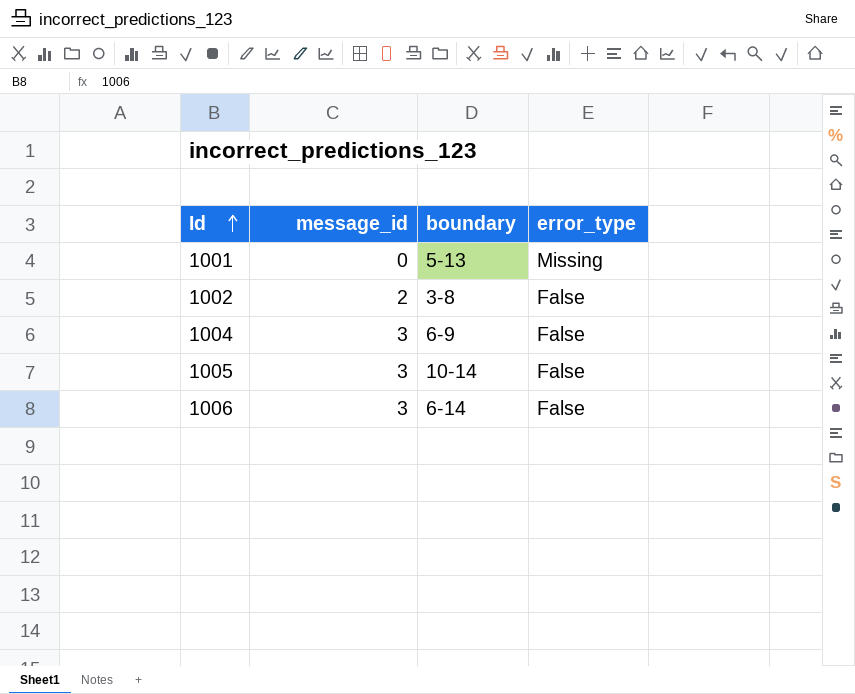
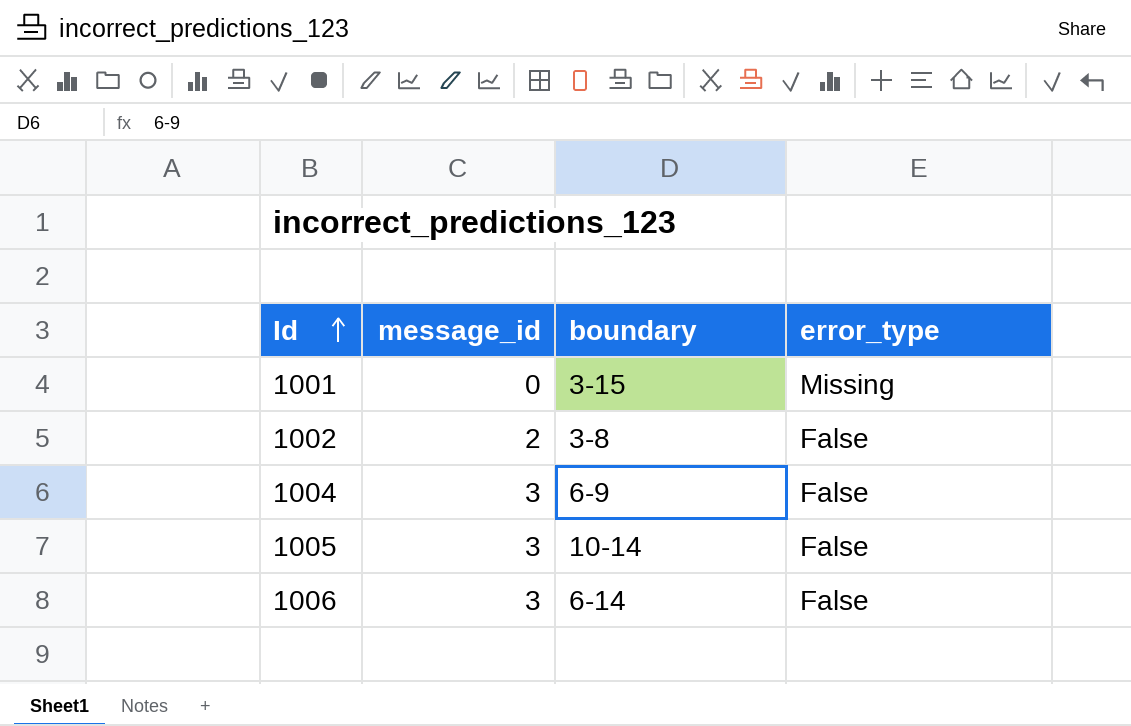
1001 | boundary: 5-13 -> 3-15

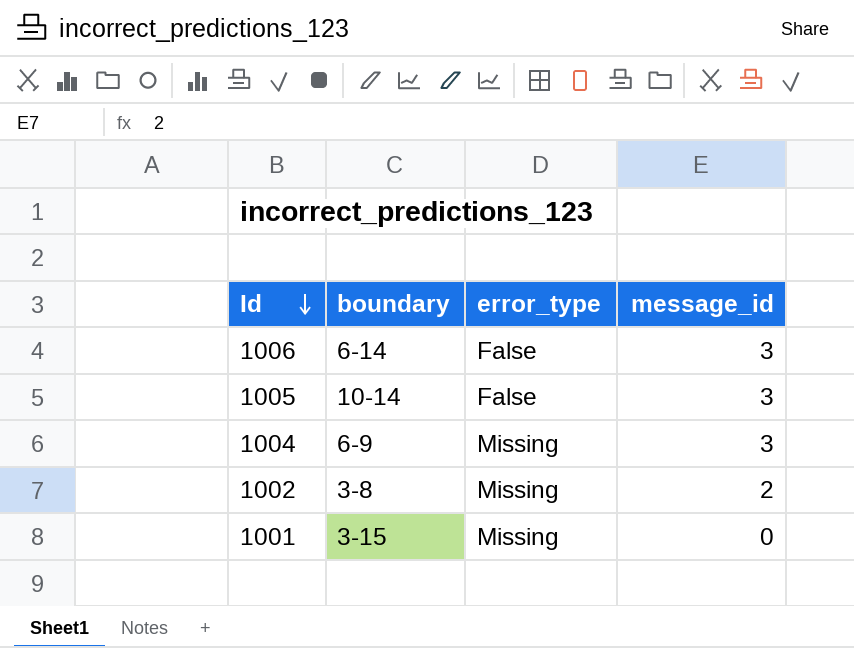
row order: Id ascending -> Id descending
column message_id | position: 2 -> 4
1004 | error_type: False -> Missing
1002 | error_type: False -> Missing

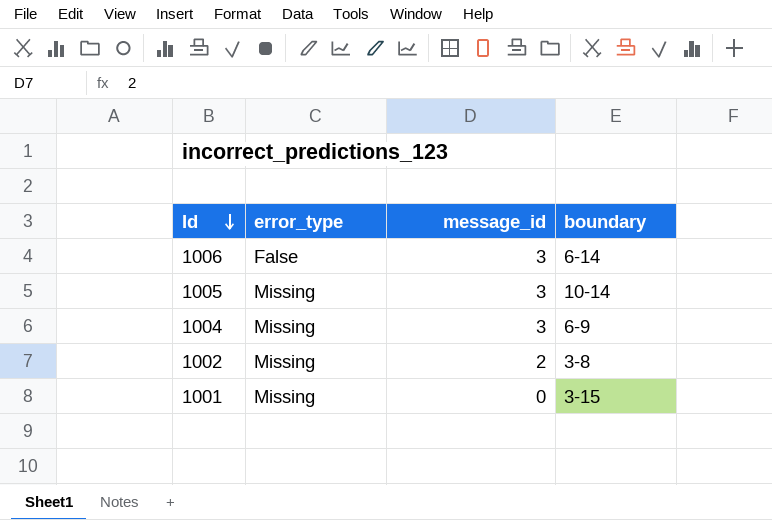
column boundary | position: 2 -> 4
1005 | error_type: False -> Missing

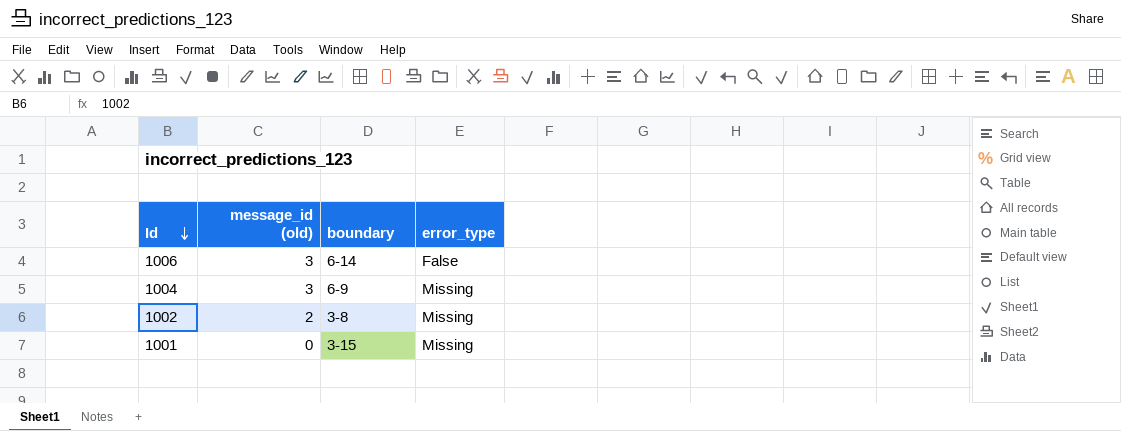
column name: message_id -> message_id (old)
column error_type | position: 2 -> 4
row 1005: Missing | 3 | 10-14 -> none

